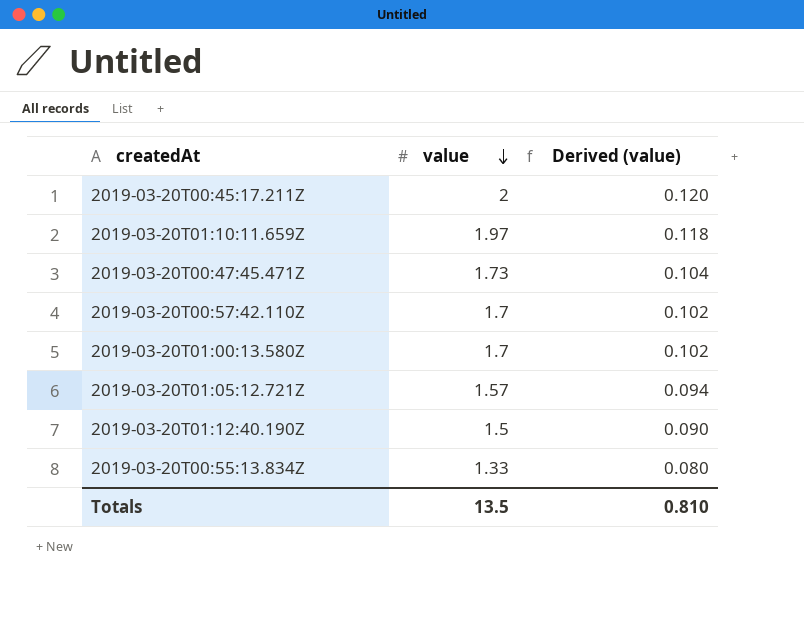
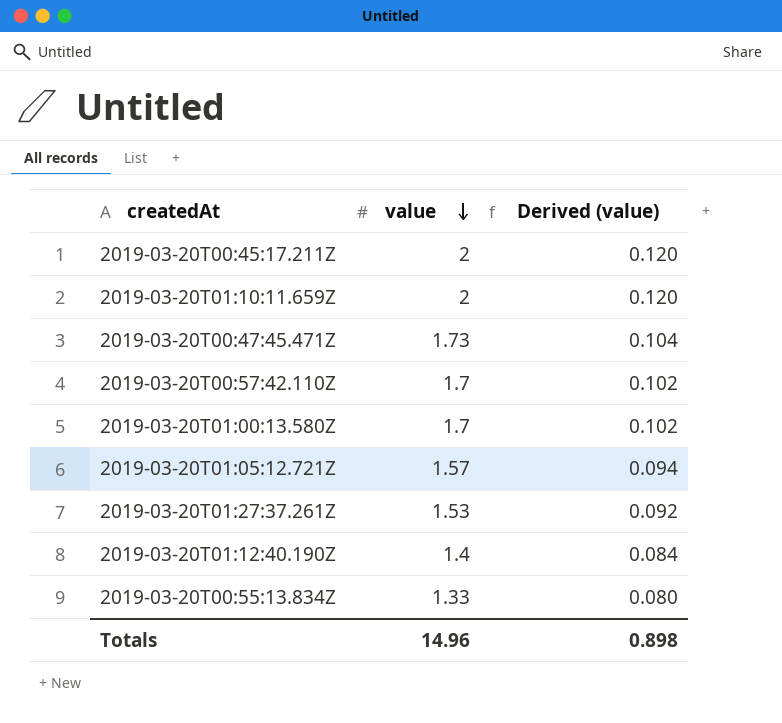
2019-03-20T01:10:11.659Z | value: 1.97 -> 2
2019-03-20T01:10:11.659Z | Derived (value): 0.118 -> 0.120
row 2019-03-20T01:27:37.261Z: none -> 1.53 | 0.092
2019-03-20T01:12:40.190Z | value: 1.5 -> 1.4
2019-03-20T01:12:40.190Z | Derived (value): 0.090 -> 0.084
Totals | value: 13.5 -> 14.96
Totals | Derived (value): 0.810 -> 0.898

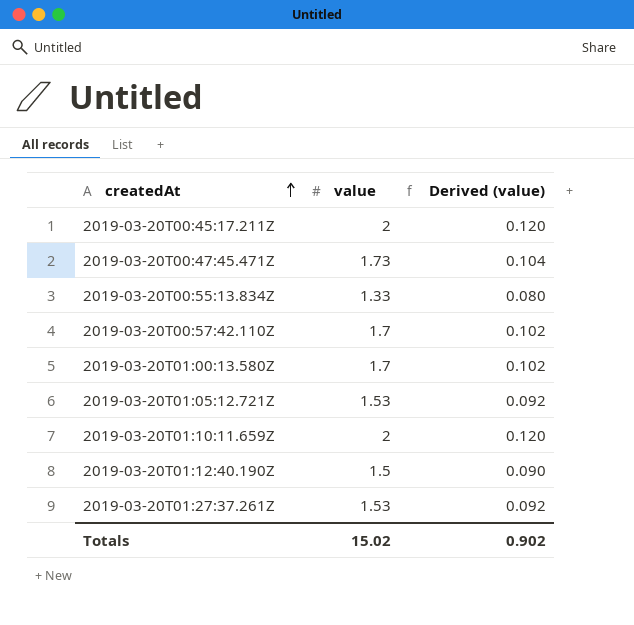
row order: value descending -> createdAt ascending
2019-03-20T01:05:12.721Z | value: 1.57 -> 1.53
2019-03-20T01:05:12.721Z | Derived (value): 0.094 -> 0.092
2019-03-20T01:12:40.190Z | value: 1.4 -> 1.5
2019-03-20T01:12:40.190Z | Derived (value): 0.084 -> 0.090
Totals | value: 14.96 -> 15.02
Totals | Derived (value): 0.898 -> 0.902

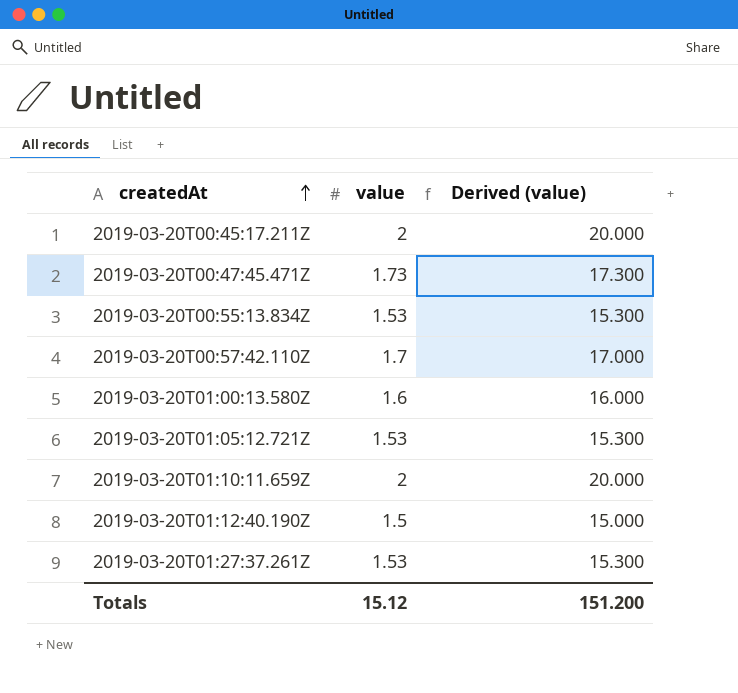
column Derived (value) | formula: [value] * 0.06 -> [value] * 10
2019-03-20T00:55:13.834Z | value: 1.33 -> 1.53
2019-03-20T01:00:13.580Z | value: 1.7 -> 1.6
Totals | value: 15.02 -> 15.12
Totals | Derived (value): 0.902 -> 151.200

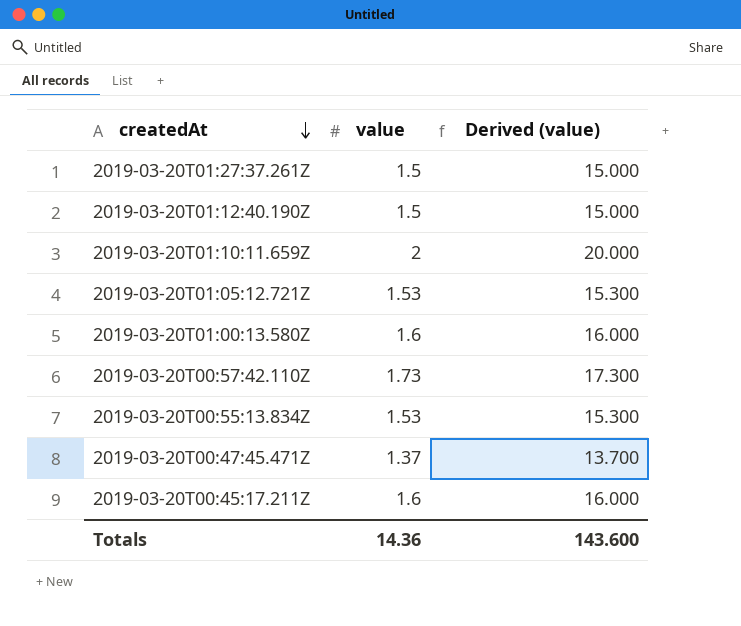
row order: createdAt ascending -> createdAt descending
2019-03-20T01:27:37.261Z | value: 1.53 -> 1.5
2019-03-20T01:27:37.261Z | Derived (value): 15.300 -> 15.000
2019-03-20T00:57:42.110Z | value: 1.7 -> 1.73
2019-03-20T00:57:42.110Z | Derived (value): 17.000 -> 17.300
2019-03-20T00:47:45.471Z | value: 1.73 -> 1.37
2019-03-20T00:47:45.471Z | Derived (value): 17.300 -> 13.700
2019-03-20T00:45:17.211Z | value: 2 -> 1.6
2019-03-20T00:45:17.211Z | Derived (value): 20.000 -> 16.000
Totals | value: 15.12 -> 14.36
Totals | Derived (value): 151.200 -> 143.600

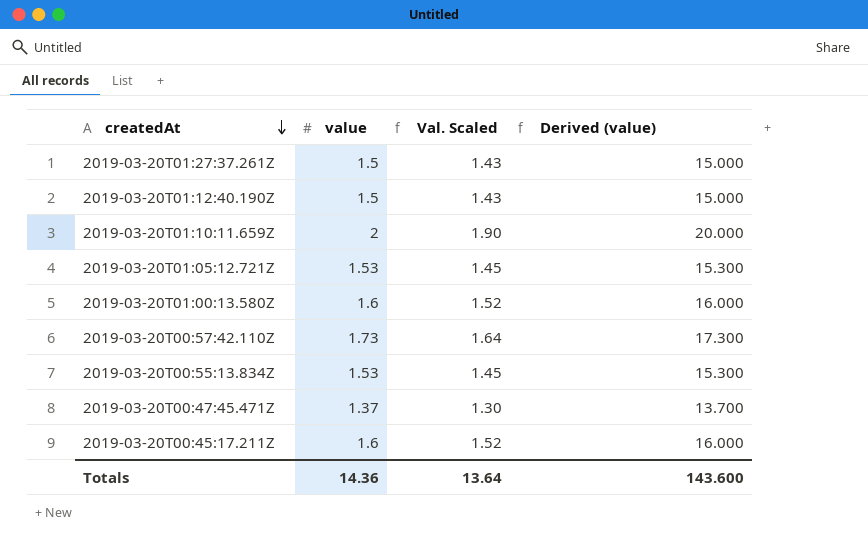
column Val. Scaled | formula: none -> [value] * 0.95

